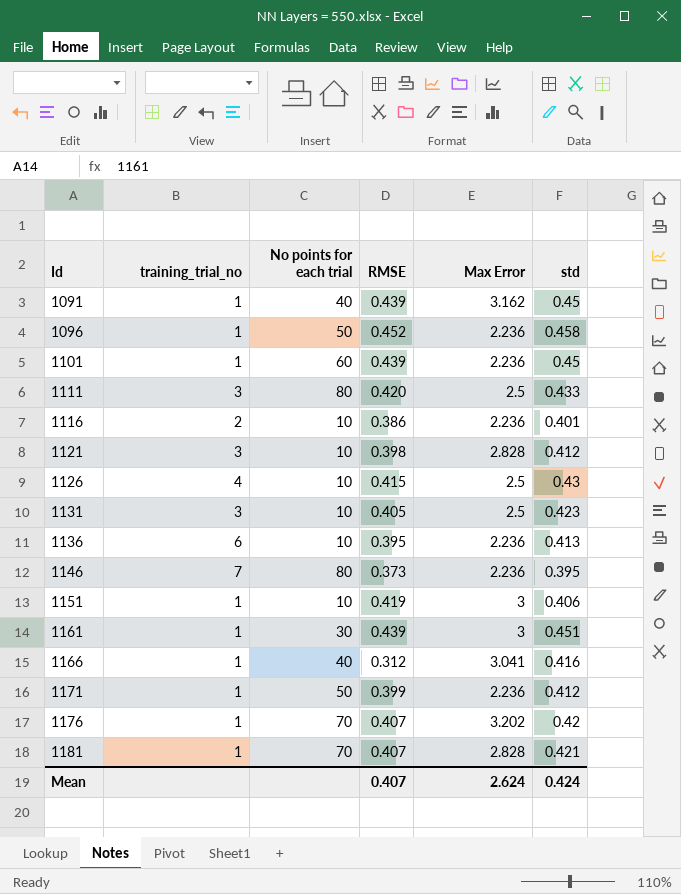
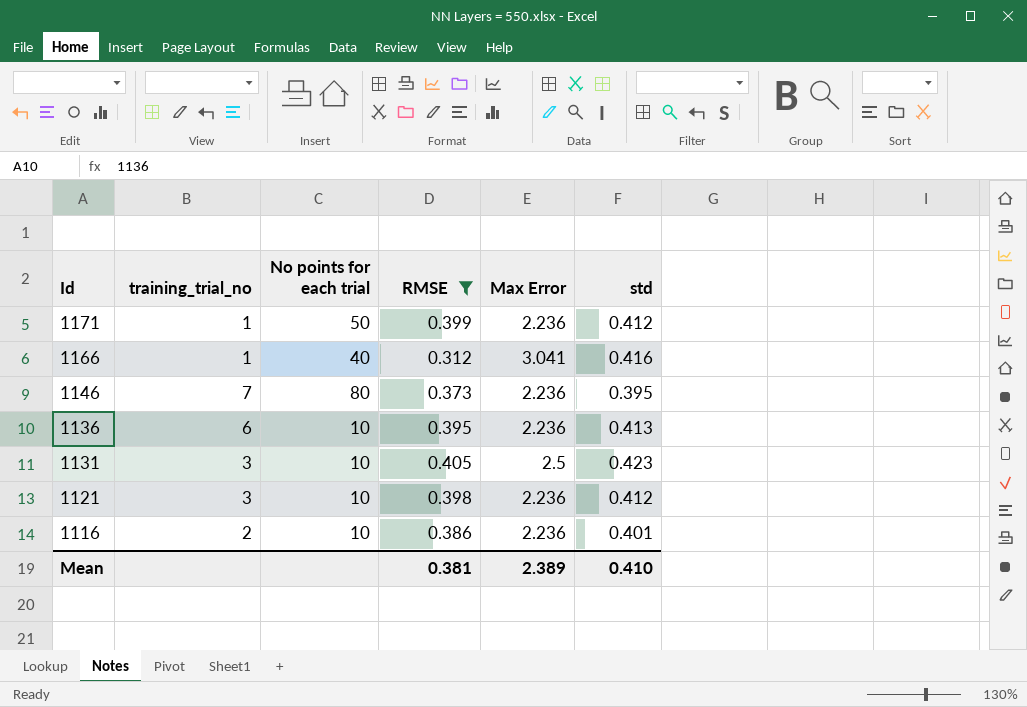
filter: none -> RMSE <= 0.405
row order: Id ascending -> Id descending
1121 | Max Error: 2.828 -> 2.236
Mean | RMSE: 0.407 -> 0.381
Mean | Max Error: 2.624 -> 2.389
Mean | std: 0.424 -> 0.410

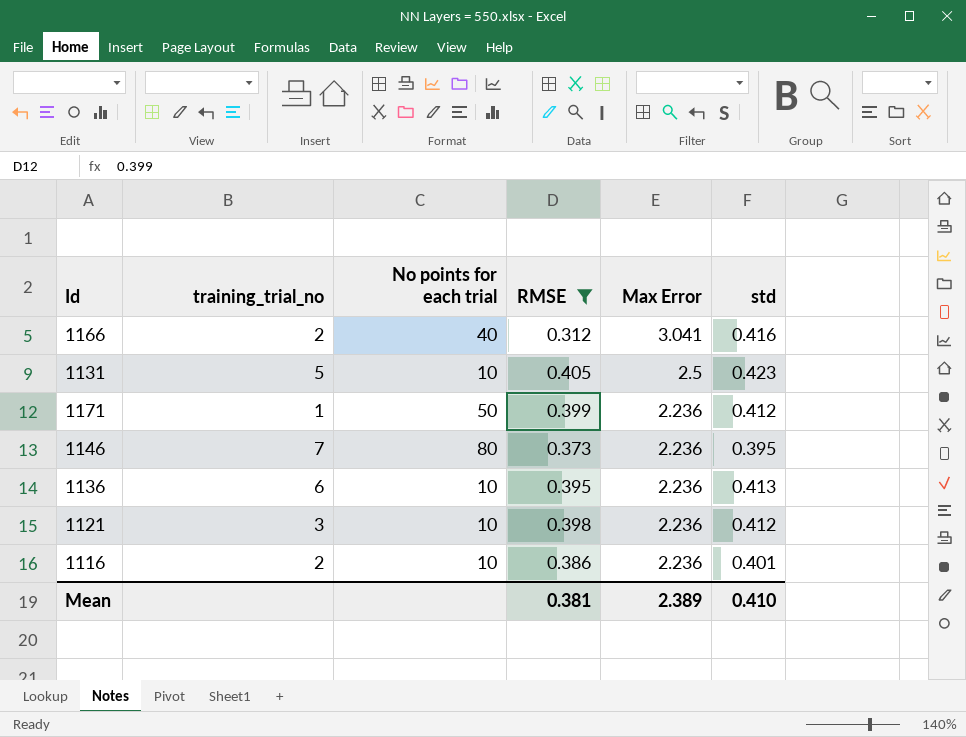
row order: Id descending -> Max Error descending
1166 | training_trial_no: 1 -> 2
1131 | training_trial_no: 3 -> 5

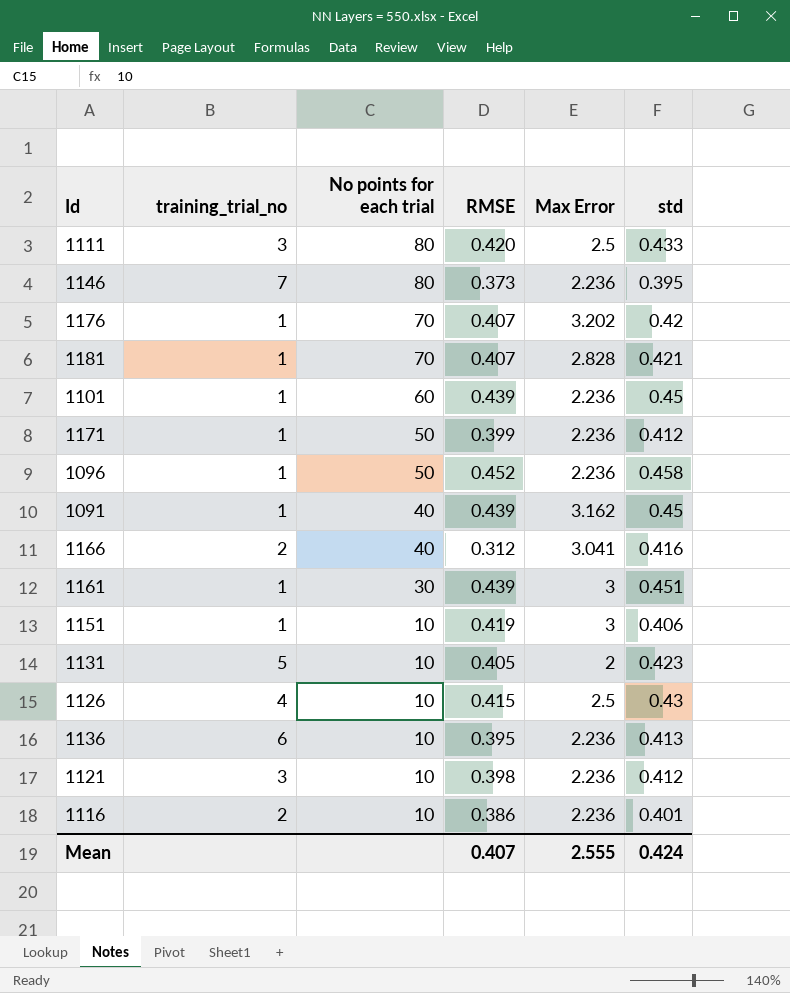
filter: RMSE <= 0.405 -> none
row order: Max Error descending -> No points for each trial descending
1131 | Max Error: 2.5 -> 2
Mean | RMSE: 0.381 -> 0.407
Mean | Max Error: 2.389 -> 2.555
Mean | std: 0.410 -> 0.424

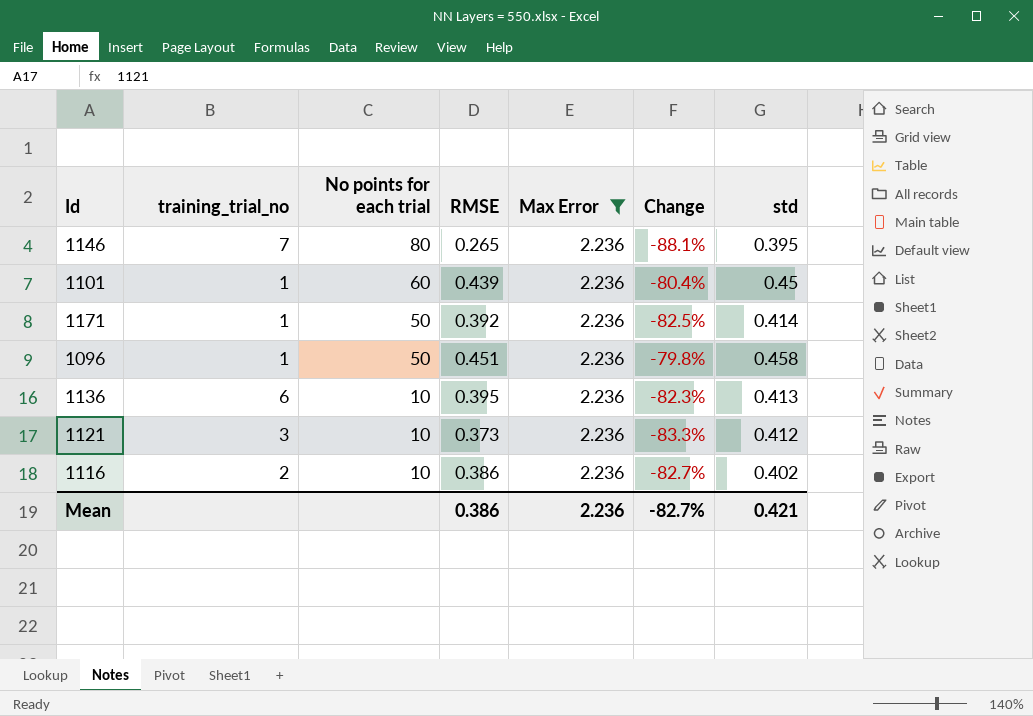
filter: none -> Max Error = 2.236
column Change | formula: none -> ([RMSE] - [Max Error]) / [Max Error]
1146 | RMSE: 0.373 -> 0.265
1171 | RMSE: 0.399 -> 0.392
1171 | std: 0.412 -> 0.414
1096 | RMSE: 0.452 -> 0.451
1121 | RMSE: 0.398 -> 0.373
1116 | std: 0.401 -> 0.402
Mean | RMSE: 0.407 -> 0.386
Mean | Max Error: 2.555 -> 2.236
Mean | std: 0.424 -> 0.421

